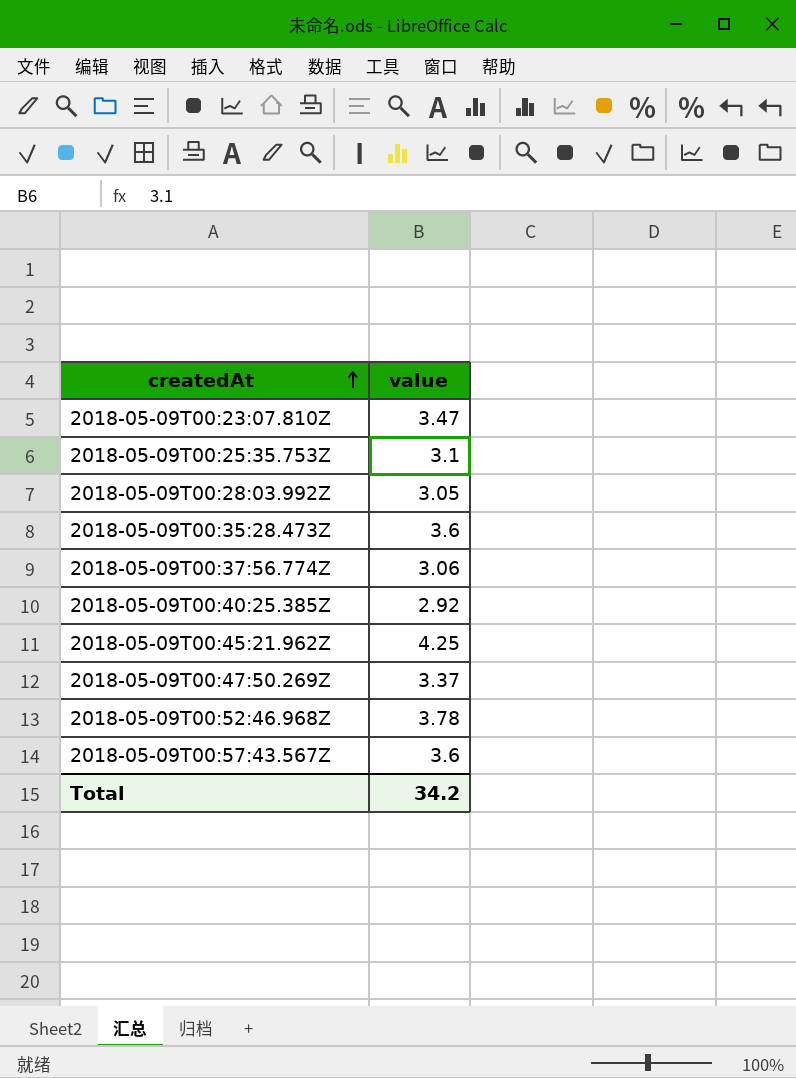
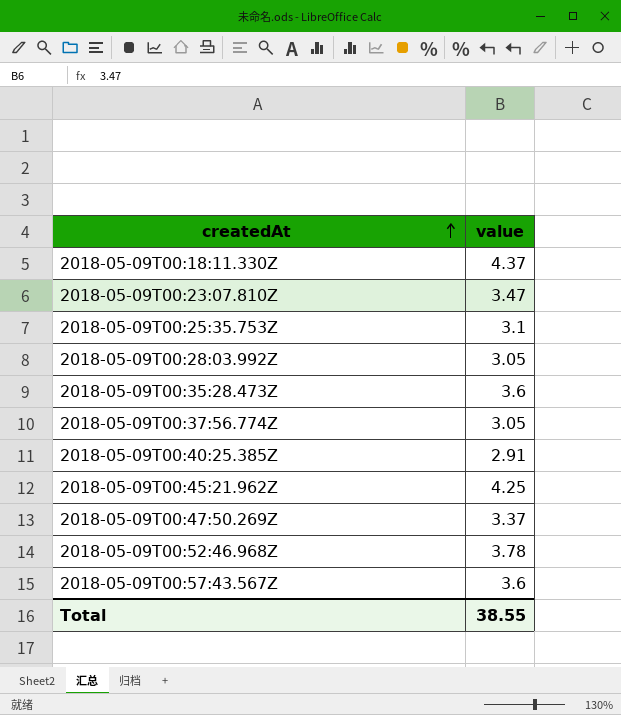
row 2018-05-09T00:18:11.330Z: none -> 4.37
2018-05-09T00:37:56.774Z | value: 3.06 -> 3.05
2018-05-09T00:40:25.385Z | value: 2.92 -> 2.91
Total | value: 34.2 -> 38.55

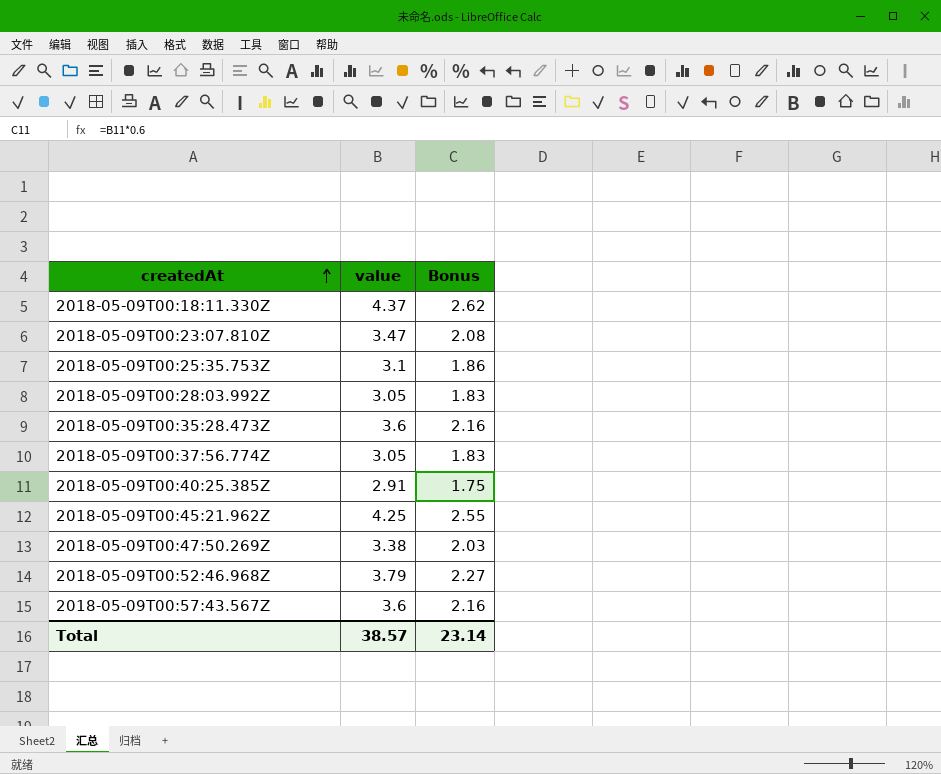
column Bonus | formula: none -> [value] * 0.6
2018-05-09T00:47:50.269Z | value: 3.37 -> 3.38
2018-05-09T00:52:46.968Z | value: 3.78 -> 3.79
Total | value: 38.55 -> 38.57

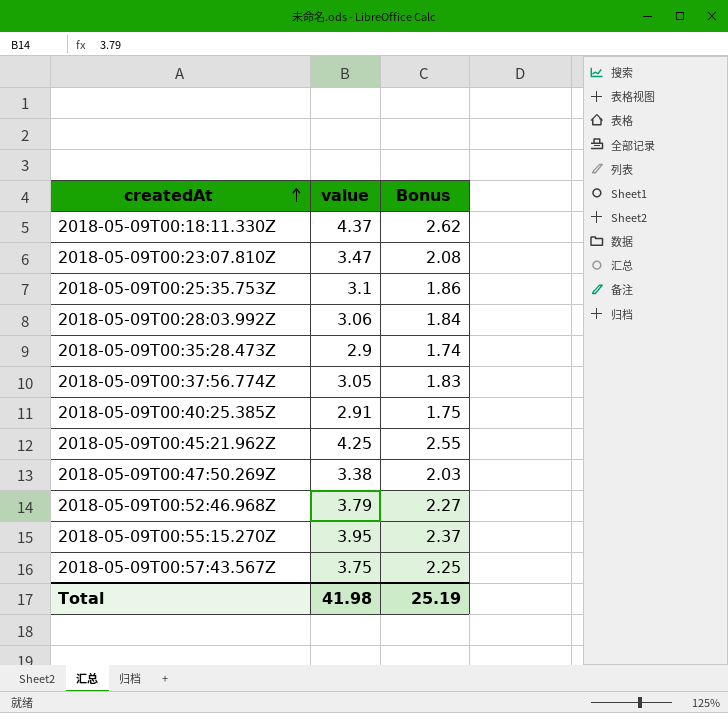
2018-05-09T00:28:03.992Z | value: 3.05 -> 3.06
2018-05-09T00:28:03.992Z | Bonus: 1.83 -> 1.84
2018-05-09T00:35:28.473Z | value: 3.6 -> 2.9
2018-05-09T00:35:28.473Z | Bonus: 2.16 -> 1.74
row 2018-05-09T00:55:15.270Z: none -> 3.95 | 2.37
2018-05-09T00:57:43.567Z | value: 3.6 -> 3.75
2018-05-09T00:57:43.567Z | Bonus: 2.16 -> 2.25
Total | value: 38.57 -> 41.98
Total | Bonus: 23.14 -> 25.19

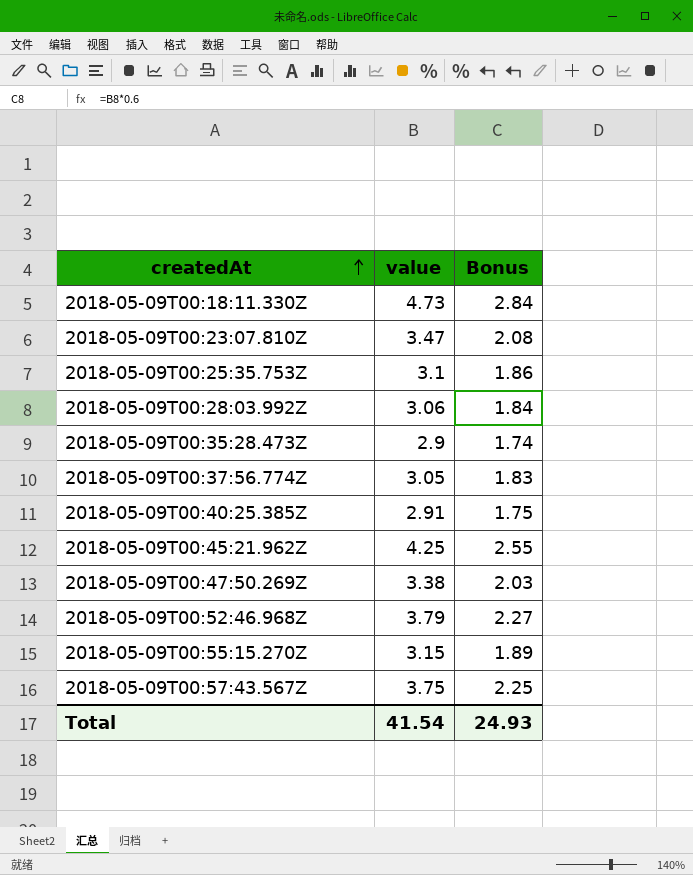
2018-05-09T00:18:11.330Z | value: 4.37 -> 4.73
2018-05-09T00:18:11.330Z | Bonus: 2.62 -> 2.84
2018-05-09T00:55:15.270Z | value: 3.95 -> 3.15
2018-05-09T00:55:15.270Z | Bonus: 2.37 -> 1.89
Total | value: 41.98 -> 41.54
Total | Bonus: 25.19 -> 24.93

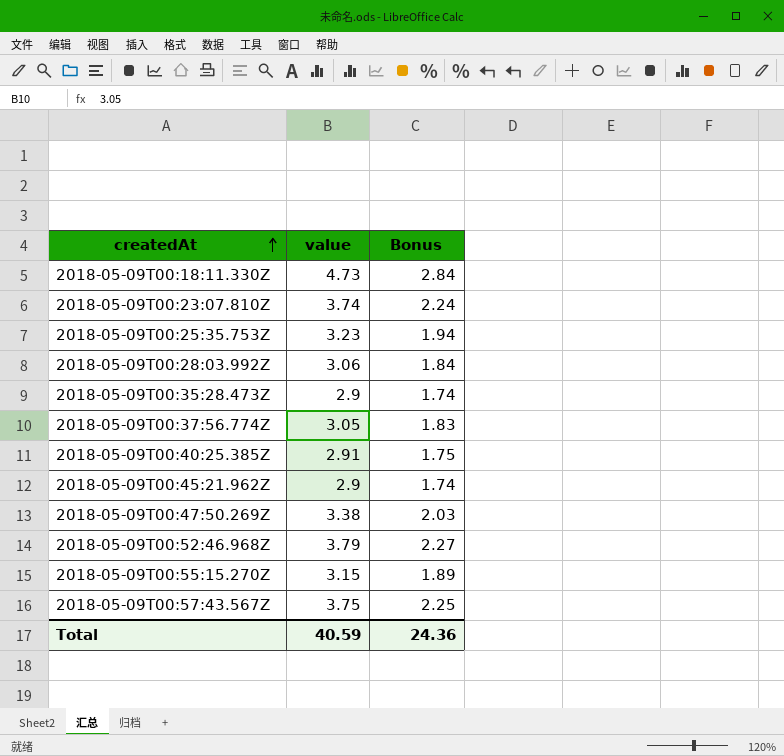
2018-05-09T00:23:07.810Z | value: 3.47 -> 3.74
2018-05-09T00:23:07.810Z | Bonus: 2.08 -> 2.24
2018-05-09T00:25:35.753Z | value: 3.1 -> 3.23
2018-05-09T00:25:35.753Z | Bonus: 1.86 -> 1.94
2018-05-09T00:45:21.962Z | value: 4.25 -> 2.9
2018-05-09T00:45:21.962Z | Bonus: 2.55 -> 1.74
Total | value: 41.54 -> 40.59
Total | Bonus: 24.93 -> 24.36

